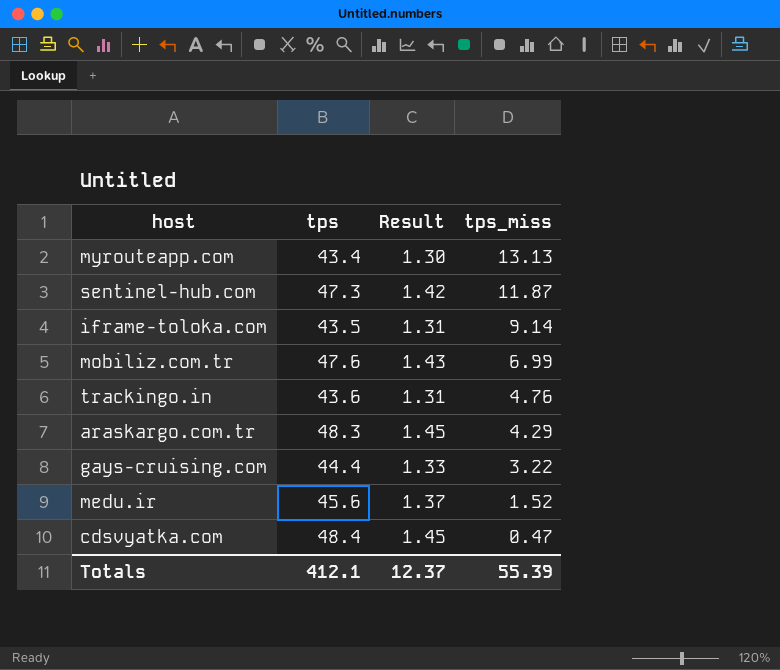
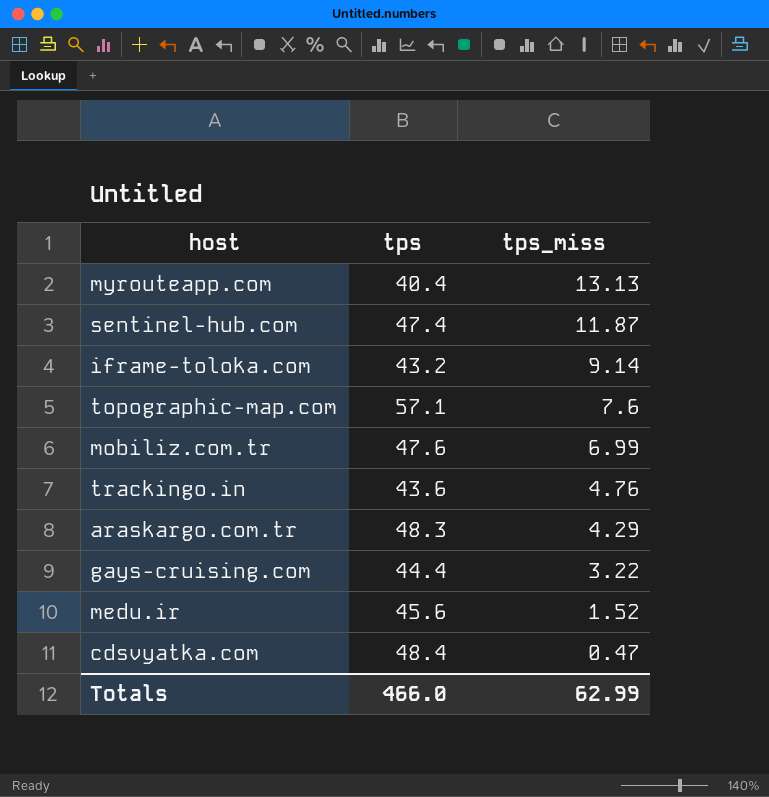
column Result | formula: [tps] * 0.03 -> none
myrouteapp.com | tps: 43.4 -> 40.4
sentinel-hub.com | tps: 47.3 -> 47.4
iframe-toloka.com | tps: 43.5 -> 43.2
row topographic-map.com: none -> 57.1 | 7.6
Totals | tps: 412.1 -> 466.0
Totals | tps_miss: 55.39 -> 62.99

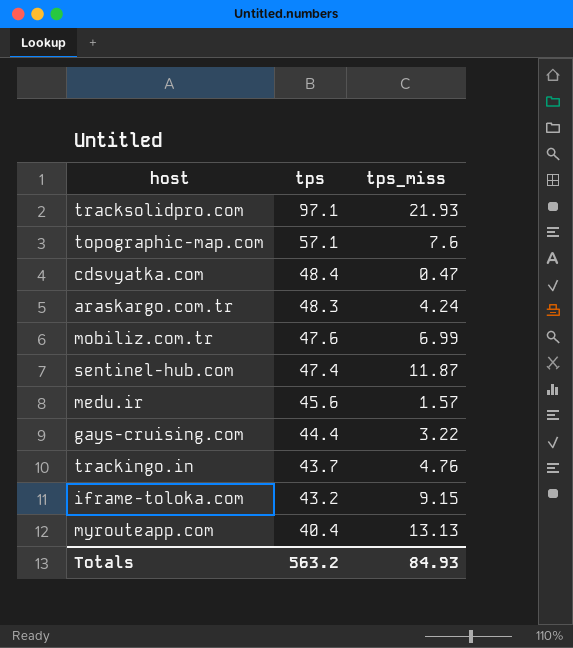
row order: tps_miss descending -> tps descending
row tracksolidpro.com: none -> 97.1 | 21.93
araskargo.com.tr | tps_miss: 4.29 -> 4.24
medu.ir | tps_miss: 1.52 -> 1.57
trackingo.in | tps: 43.6 -> 43.7
iframe-toloka.com | tps_miss: 9.14 -> 9.15
Totals | tps: 466.0 -> 563.2
Totals | tps_miss: 62.99 -> 84.93

